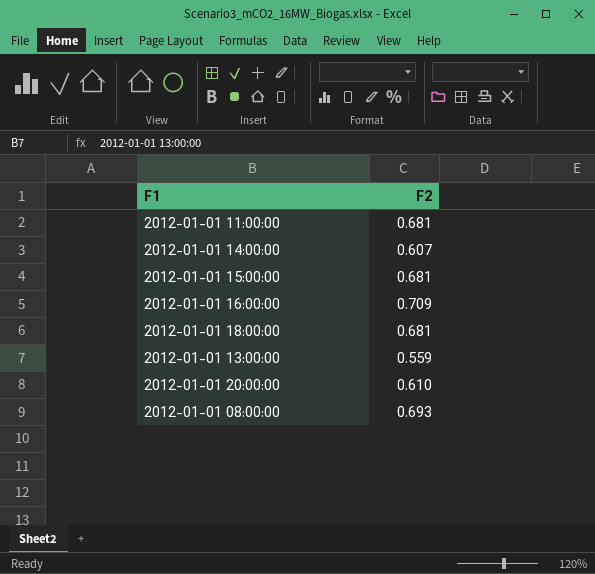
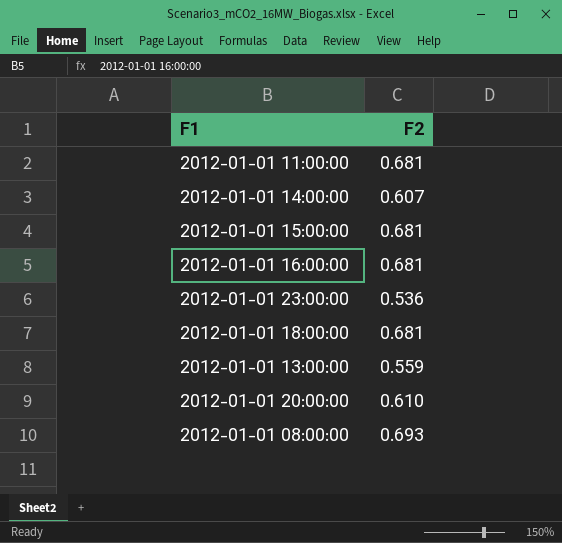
2012-01-01 16:00:00 | F2: 0.709 -> 0.681
row 2012-01-01 23:00:00: none -> 0.536

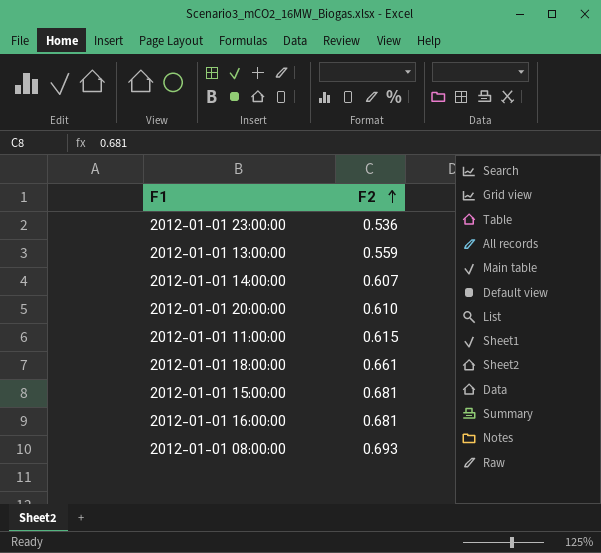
row order: none -> F2 ascending
2012-01-01 11:00:00 | F2: 0.681 -> 0.615
2012-01-01 18:00:00 | F2: 0.681 -> 0.661

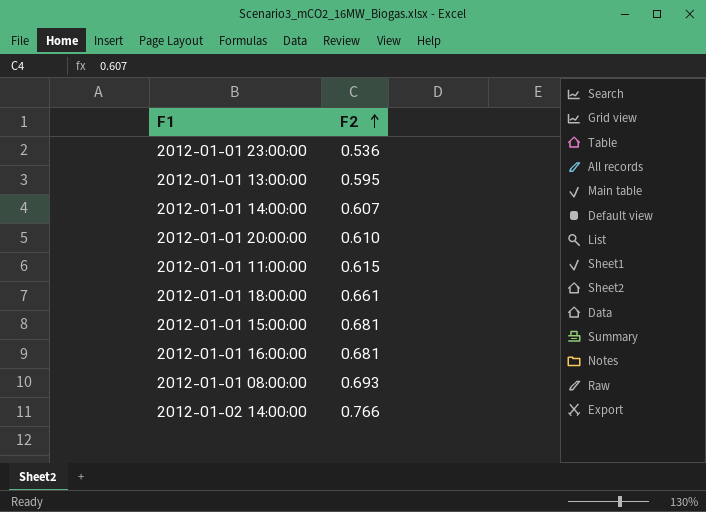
2012-01-01 13:00:00 | F2: 0.559 -> 0.595
row 2012-01-02 14:00:00: none -> 0.766

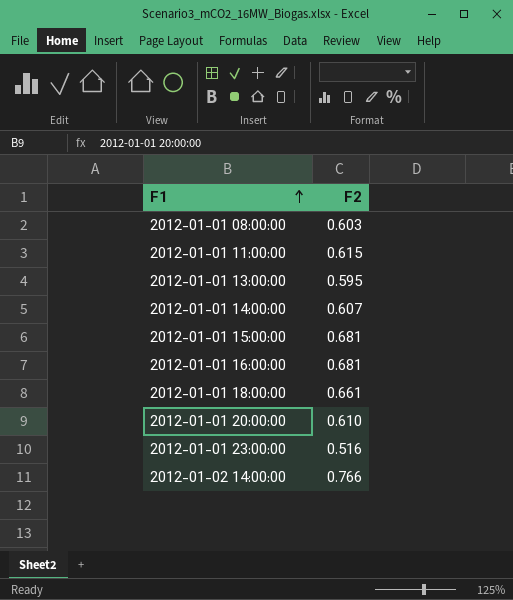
row order: F2 ascending -> F1 ascending
2012-01-01 08:00:00 | F2: 0.693 -> 0.603
2012-01-01 23:00:00 | F2: 0.536 -> 0.516

